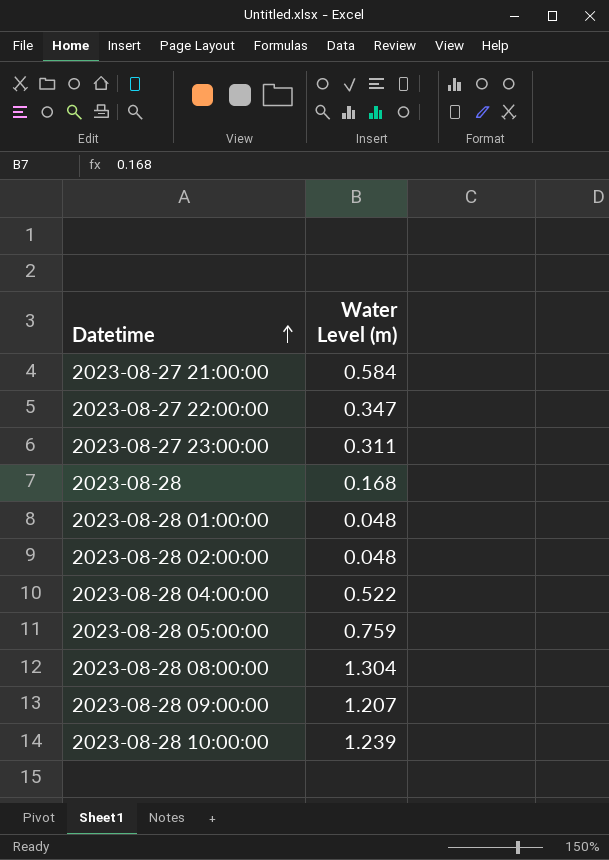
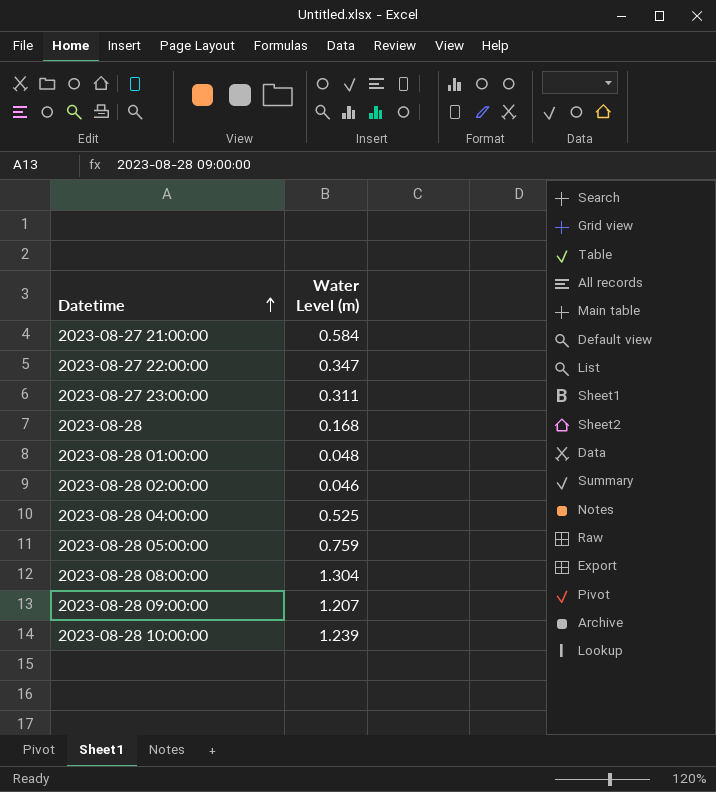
2023-08-28 02:00:00 | Water Level (m): 0.048 -> 0.046
2023-08-28 04:00:00 | Water Level (m): 0.522 -> 0.525

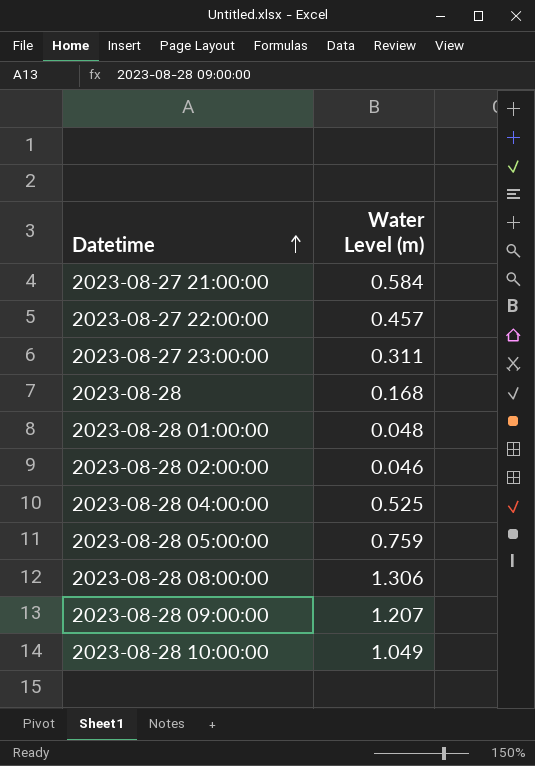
2023-08-27 22:00:00 | Water Level (m): 0.347 -> 0.457
2023-08-28 08:00:00 | Water Level (m): 1.304 -> 1.306
2023-08-28 10:00:00 | Water Level (m): 1.239 -> 1.049

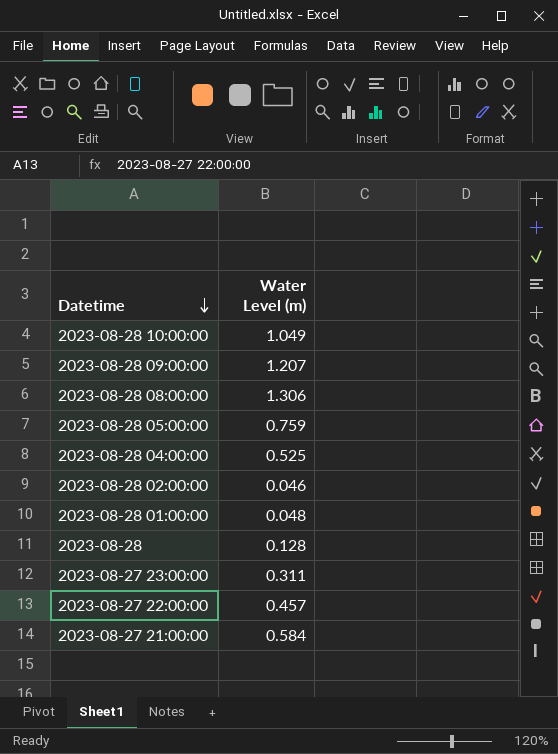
row order: Datetime ascending -> Datetime descending
2023-08-28 | Water Level (m): 0.168 -> 0.128

